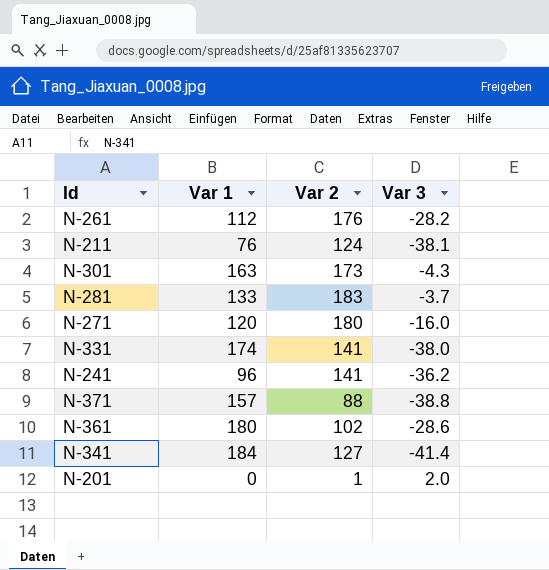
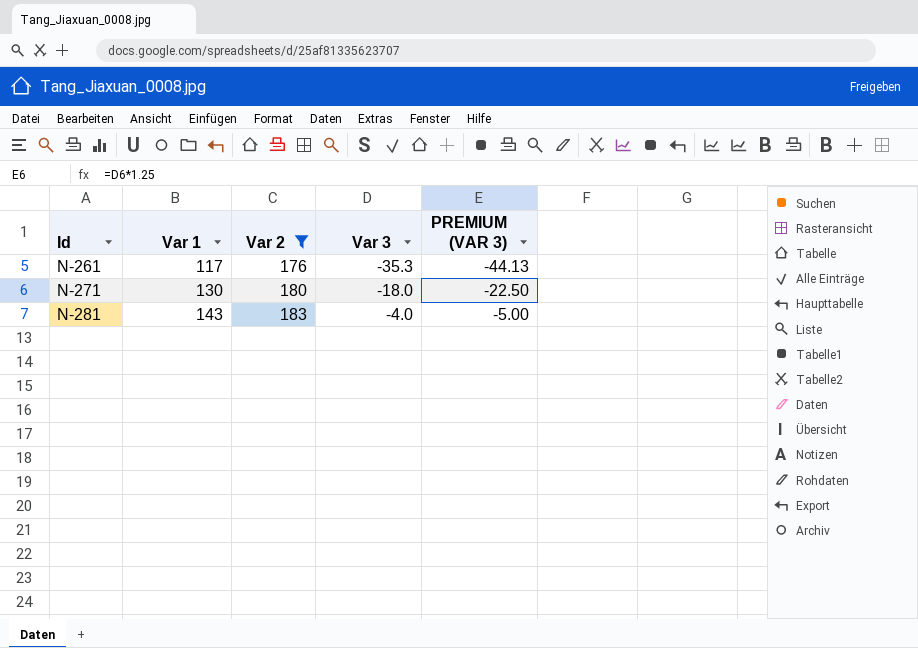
filter: none -> Var 2 >= 176
row order: none -> Id ascending
column PREMIUM (VAR 3) | formula: none -> [Var 3] * 1.25
N-261 | Var 1: 112 -> 117
N-261 | Var 3: -28.2 -> -35.3
N-271 | Var 1: 120 -> 130
N-271 | Var 3: -16.0 -> -18.0
N-281 | Var 1: 133 -> 143
N-281 | Var 3: -3.7 -> -4.0

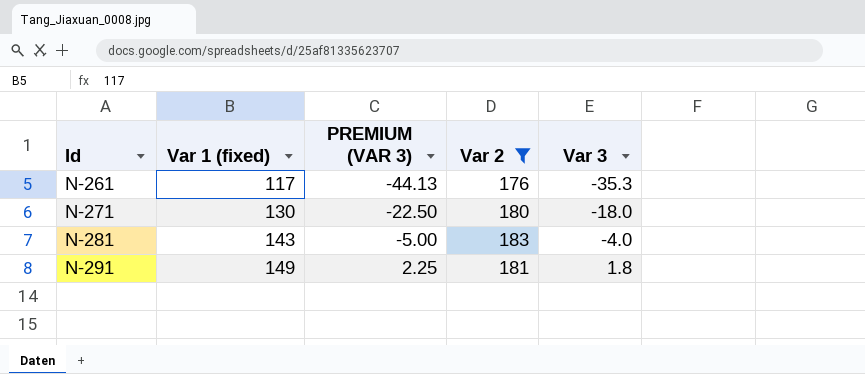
column name: Var 1 -> Var 1 (fixed)
column PREMIUM (VAR 3) | position: 5 -> 3
row N-291: none -> 149 | 2.25 | 181 | 1.8

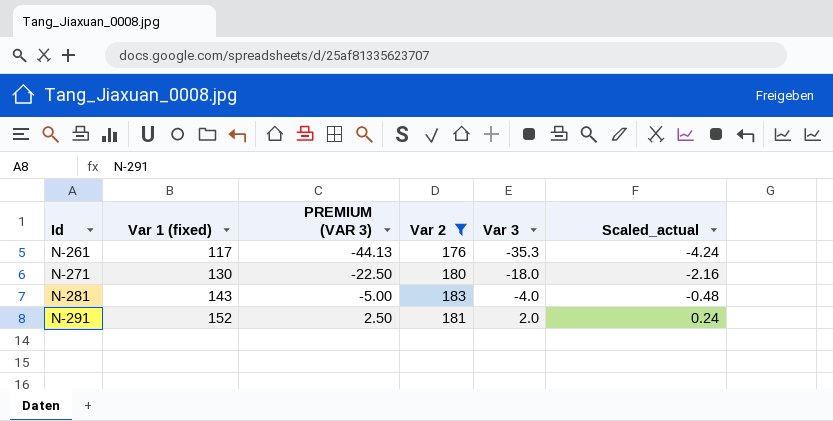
column Scaled_actual | formula: none -> [Var 3] * 0.12
N-291 | Var 1 (fixed): 149 -> 152
N-291 | PREMIUM (VAR 3): 2.25 -> 2.50
N-291 | Var 3: 1.8 -> 2.0

